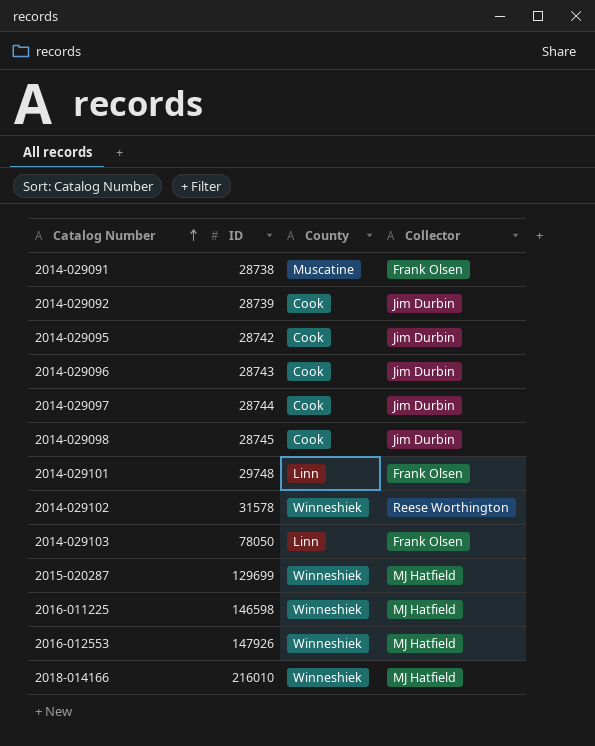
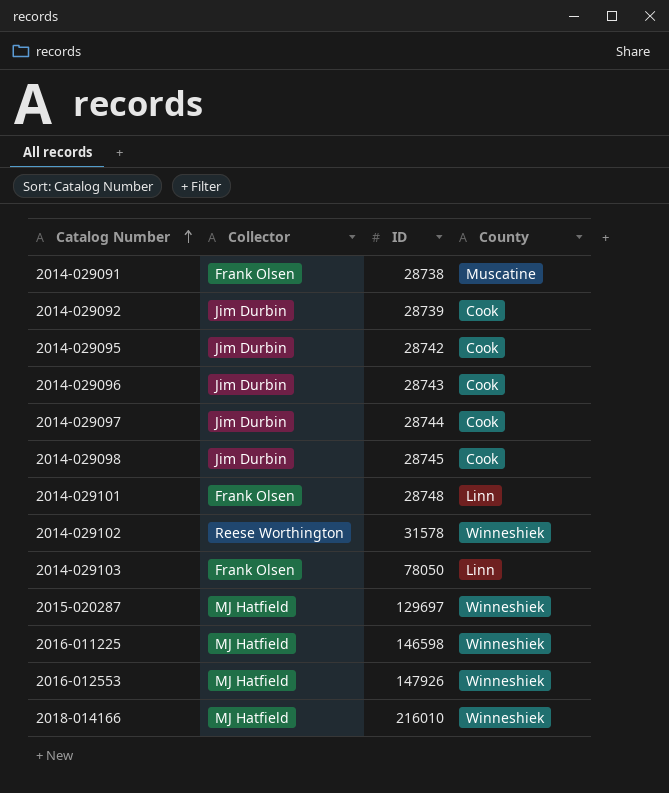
column Collector | position: 4 -> 2
2014-029101 | ID: 29748 -> 28748
2015-020287 | ID: 129699 -> 129697

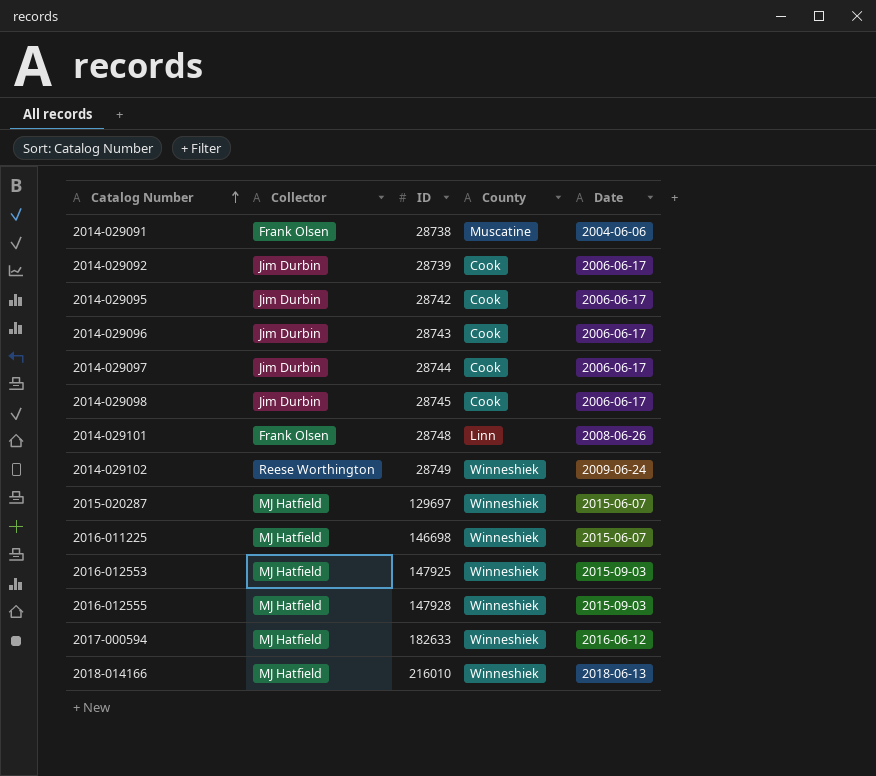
column Date | position: none -> 5
row 2014-029103: Frank Olsen | 78050 | Linn -> none
2014-029102 | ID: 31578 -> 28749
2016-011225 | ID: 146598 -> 146698
2016-012553 | ID: 147926 -> 147925
row 2016-012555: none -> MJ Hatfield | 147928 | Winneshiek | 2015-09-03
row 2017-000594: none -> MJ Hatfield | 182633 | Winneshiek | 2016-06-12

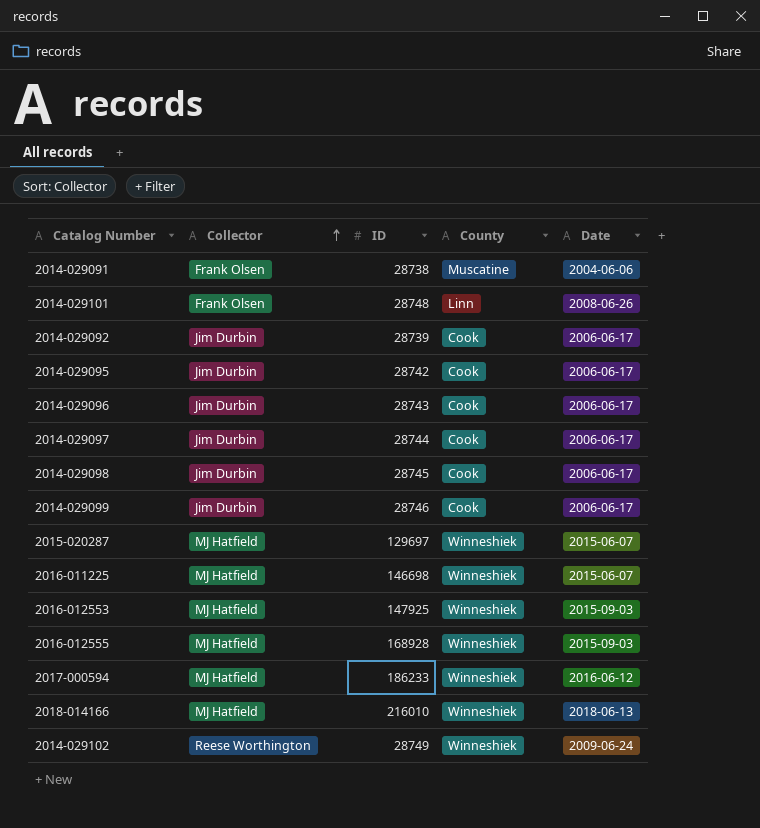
row order: Catalog Number ascending -> Collector ascending
row 2014-029099: none -> Jim Durbin | 28746 | Cook | 2006-06-17
2016-012555 | ID: 147928 -> 168928
2017-000594 | ID: 182633 -> 186233

